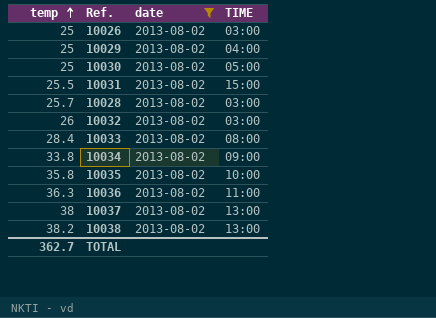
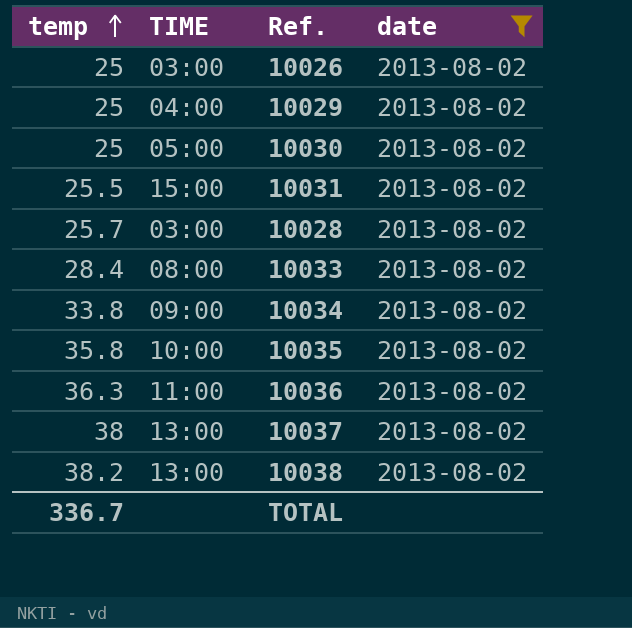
column TIME | position: 4 -> 2
row 10032: 26 | 2013-08-02 | 03:00 -> none
TOTAL | temp: 362.7 -> 336.7

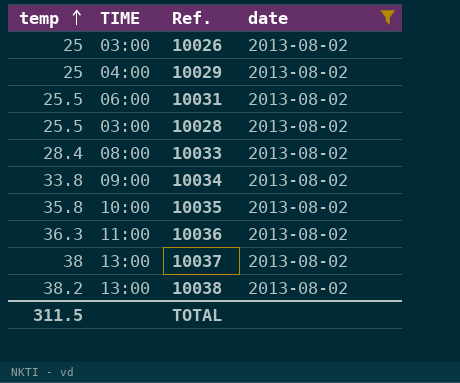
row 10030: 25 | 05:00 | 2013-08-02 -> none
10031 | TIME: 15:00 -> 06:00
10028 | temp: 25.7 -> 25.5
TOTAL | temp: 336.7 -> 311.5

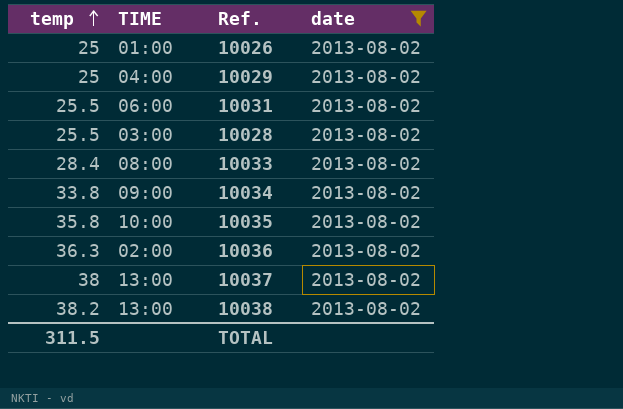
10026 | TIME: 03:00 -> 01:00
10036 | TIME: 11:00 -> 02:00

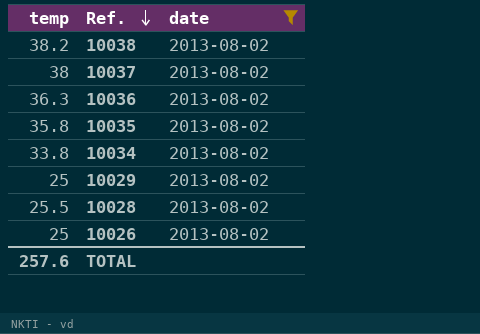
row order: temp ascending -> Ref. descending
column TIME | position: 2 -> none
row 10031: 25.5 | 06:00 | 2013-08-02 -> none
row 10033: 28.4 | 08:00 | 2013-08-02 -> none
TOTAL | temp: 311.5 -> 257.6

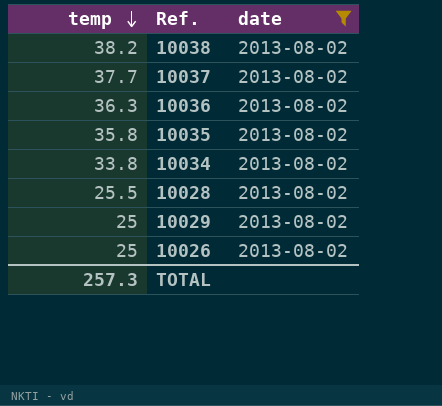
row order: Ref. descending -> temp descending
10037 | temp: 38 -> 37.7
TOTAL | temp: 257.6 -> 257.3

